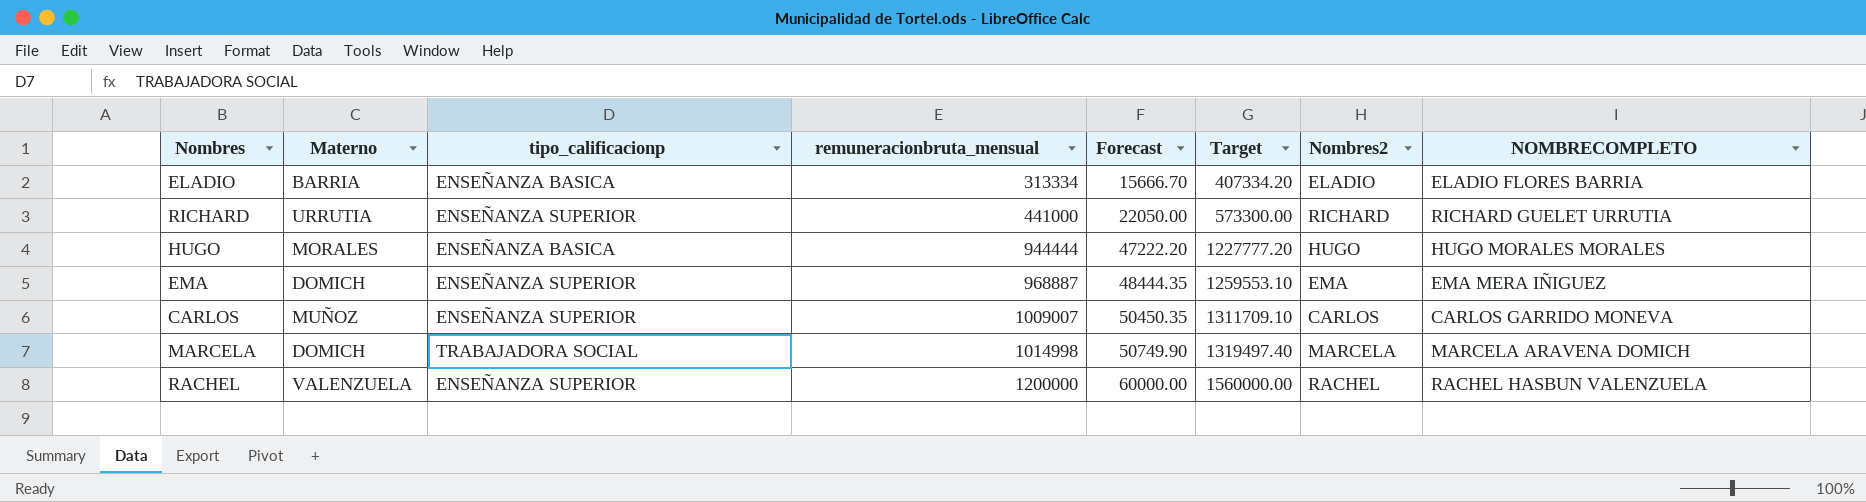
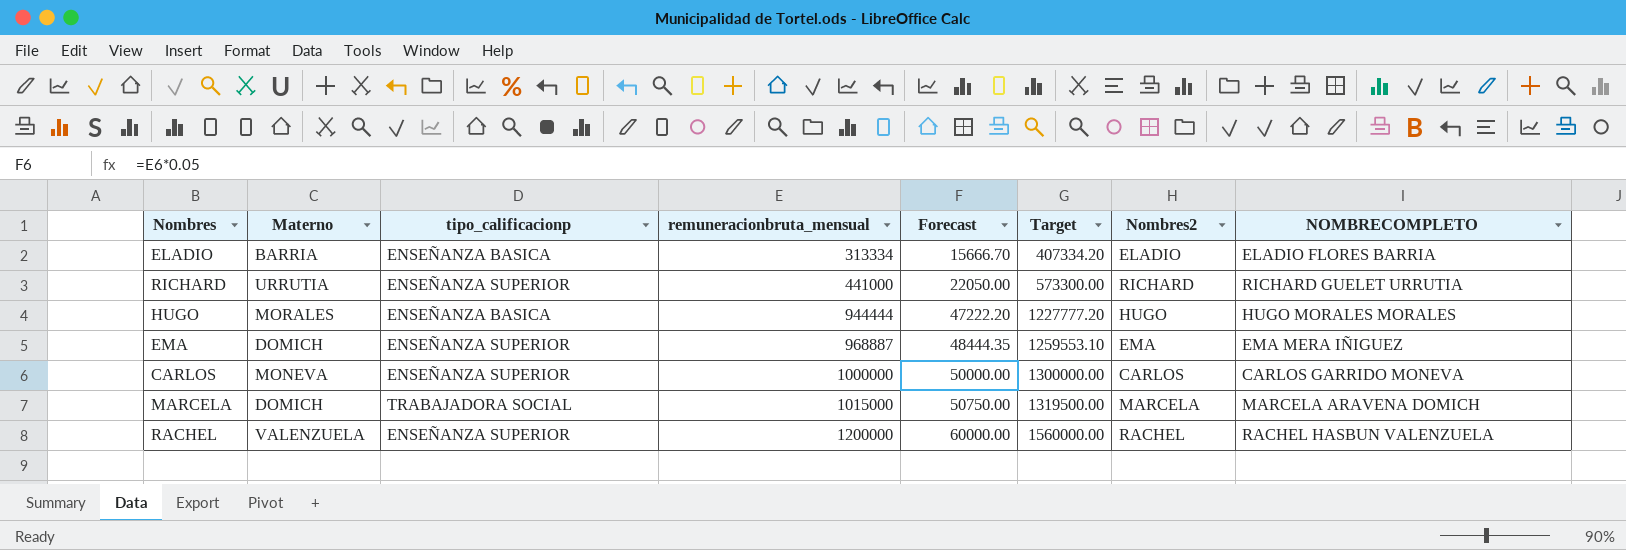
CARLOS | Materno: MUÑOZ -> MONEVA
CARLOS | remuneracionbruta_mensual: 1009007 -> 1000000
CARLOS | Forecast: 50450.35 -> 50000.00
CARLOS | Target: 1311709.10 -> 1300000.00
MARCELA | remuneracionbruta_mensual: 1014998 -> 1015000
MARCELA | Forecast: 50749.90 -> 50750.00
MARCELA | Target: 1319497.40 -> 1319500.00

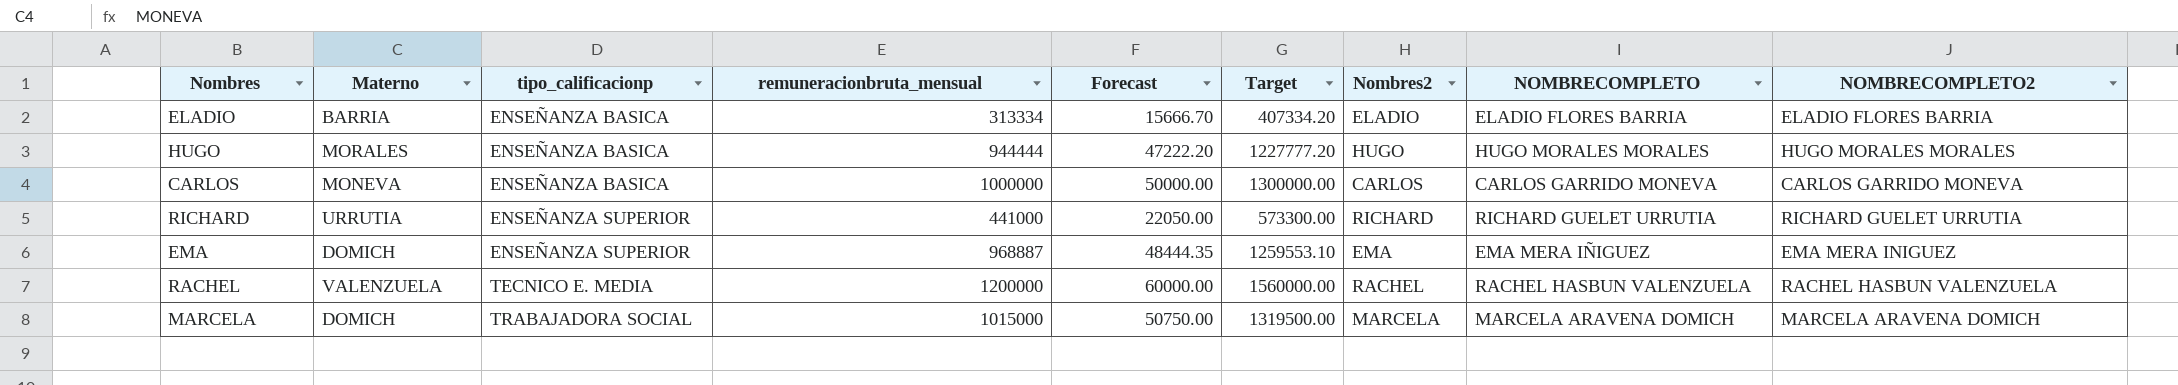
row order: remuneracionbruta_mensual ascending -> tipo_calificacionp ascending
column NOMBRECOMPLETO2 | position: none -> 9
CARLOS | tipo_calificacionp: ENSEÑANZA SUPERIOR -> ENSEÑANZA BASICA
RACHEL | tipo_calificacionp: ENSEÑANZA SUPERIOR -> TECNICO E. MEDIA

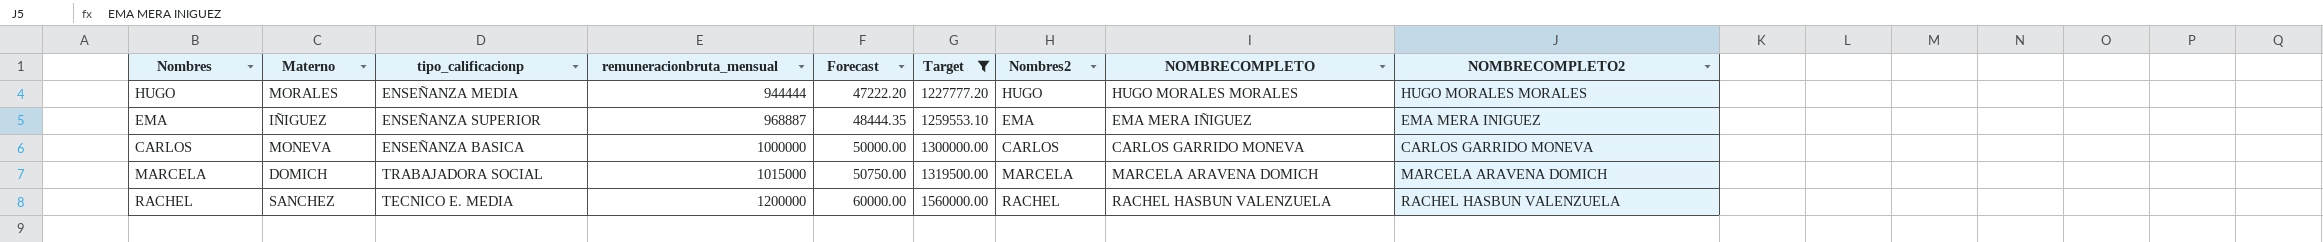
filter: none -> Target >= 1227777.20
row order: tipo_calificacionp ascending -> remuneracionbruta_mensual ascending
HUGO | tipo_calificacionp: ENSEÑANZA BASICA -> ENSEÑANZA MEDIA
EMA | Materno: DOMICH -> IÑIGUEZ
RACHEL | Materno: VALENZUELA -> SANCHEZ

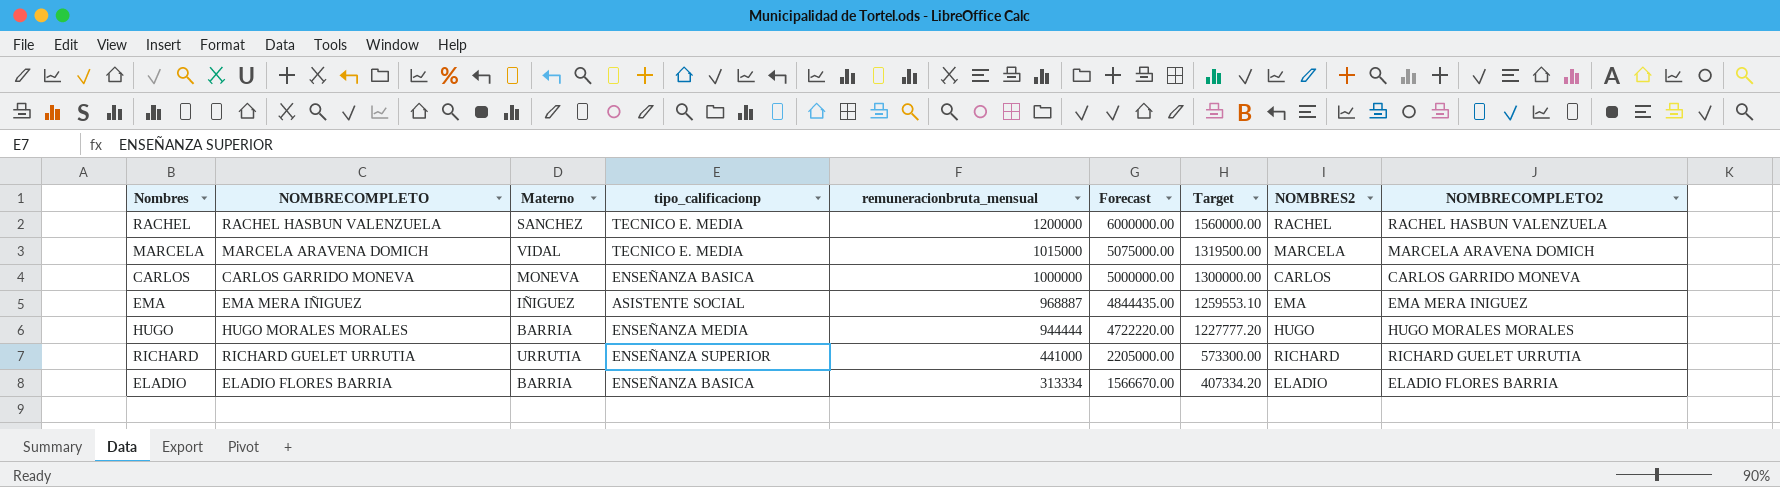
filter: Target >= 1227777.20 -> none
row order: remuneracionbruta_mensual ascending -> remuneracionbruta_mensual descending
column NOMBRECOMPLETO | position: 8 -> 2
column Forecast | formula: [remuneracionbruta_mensual] * 0.05 -> [remuneracionbruta_mensual] * 5
column name: Nombres2 -> NOMBRES2
MARCELA | Materno: DOMICH -> VIDAL
MARCELA | tipo_calificacionp: TRABAJADORA SOCIAL -> TECNICO E. MEDIA
EMA | tipo_calificacionp: ENSEÑANZA SUPERIOR -> ASISTENTE SOCIAL
HUGO | Materno: MORALES -> BARRIA

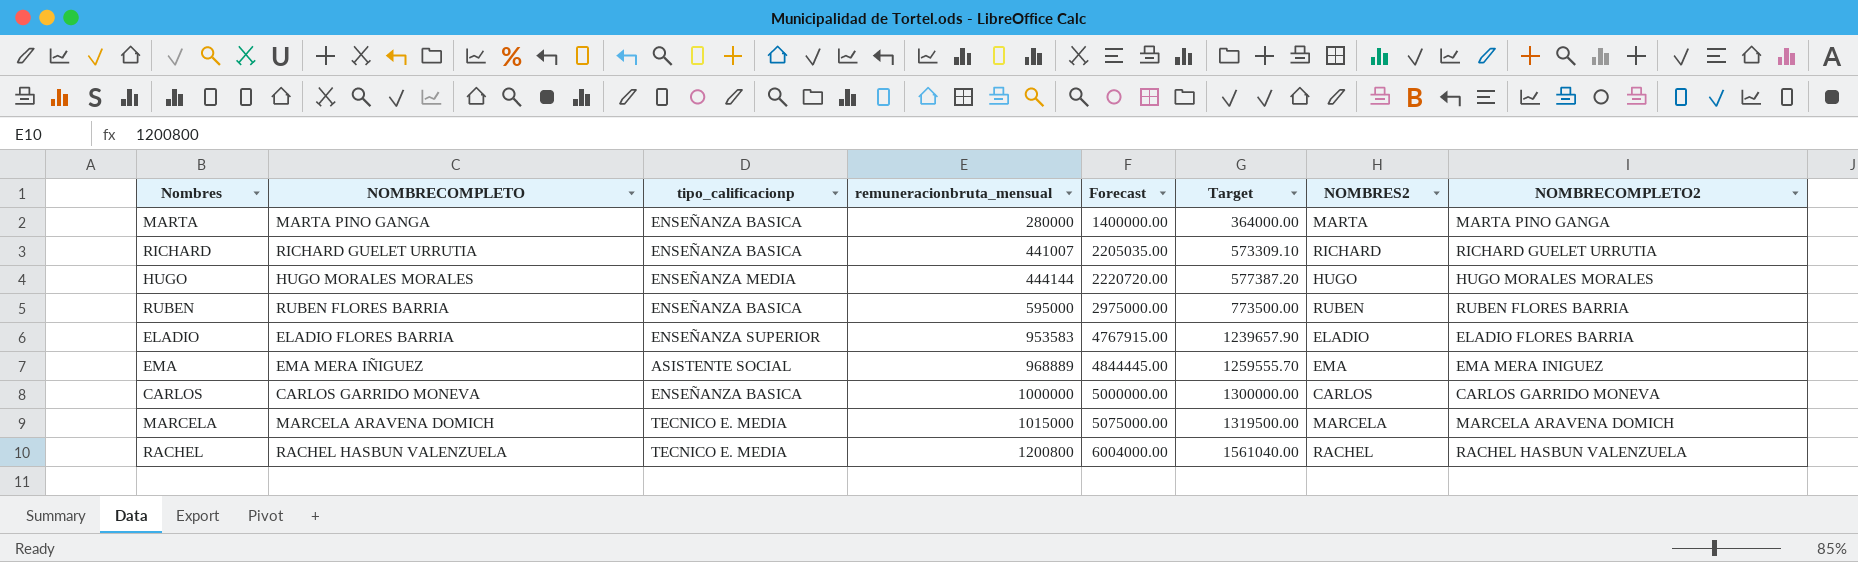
row order: remuneracionbruta_mensual descending -> remuneracionbruta_mensual ascending
column Materno | position: 3 -> none
row MARTA: none -> MARTA PINO GANGA | ENSEÑANZA BASICA | 280000 | 1400000.00 | 364000.00 | MARTA | MARTA PINO GANGA
RICHARD | tipo_calificacionp: ENSEÑANZA SUPERIOR -> ENSEÑANZA BASICA
RICHARD | remuneracionbruta_mensual: 441000 -> 441007
RICHARD | Forecast: 2205000.00 -> 2205035.00
RICHARD | Target: 573300.00 -> 573309.10
HUGO | remuneracionbruta_mensual: 944444 -> 444144
HUGO | Forecast: 4722220.00 -> 2220720.00
HUGO | Target: 1227777.20 -> 577387.20
row RUBEN: none -> RUBEN FLORES BARRIA | ENSEÑANZA BASICA | 595000 | 2975000.00 | 773500.00 | RUBEN | RUBEN FLORES BARRIA
ELADIO | tipo_calificacionp: ENSEÑANZA BASICA -> ENSEÑANZA SUPERIOR
ELADIO | remuneracionbruta_mensual: 313334 -> 953583
ELADIO | Forecast: 1566670.00 -> 4767915.00
ELADIO | Target: 407334.20 -> 1239657.90
EMA | remuneracionbruta_mensual: 968887 -> 968889
EMA | Forecast: 4844435.00 -> 4844445.00
EMA | Target: 1259553.10 -> 1259555.70
RACHEL | remuneracionbruta_mensual: 1200000 -> 1200800
RACHEL | Forecast: 6000000.00 -> 6004000.00
RACHEL | Target: 1560000.00 -> 1561040.00

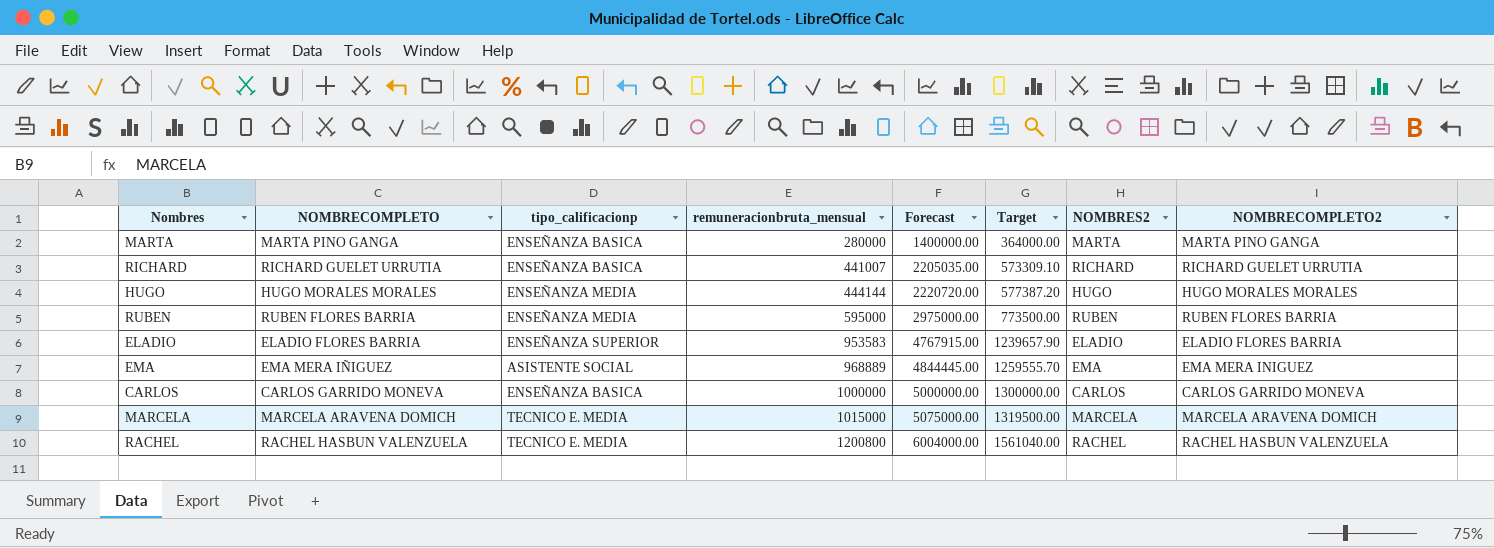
RUBEN | tipo_calificacionp: ENSEÑANZA BASICA -> ENSEÑANZA MEDIA

